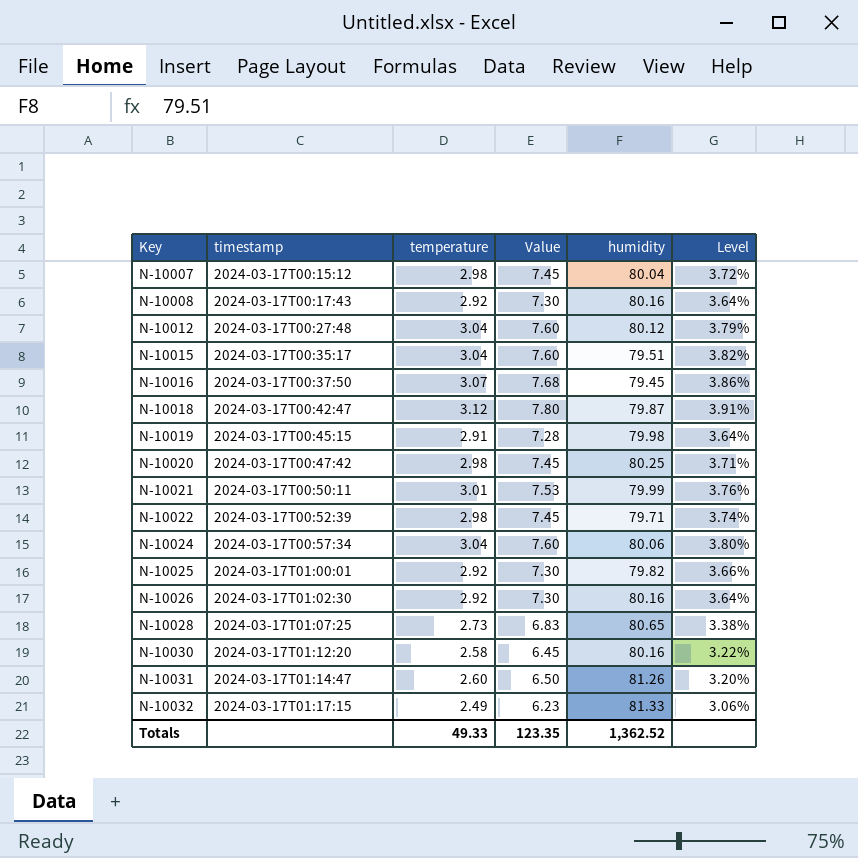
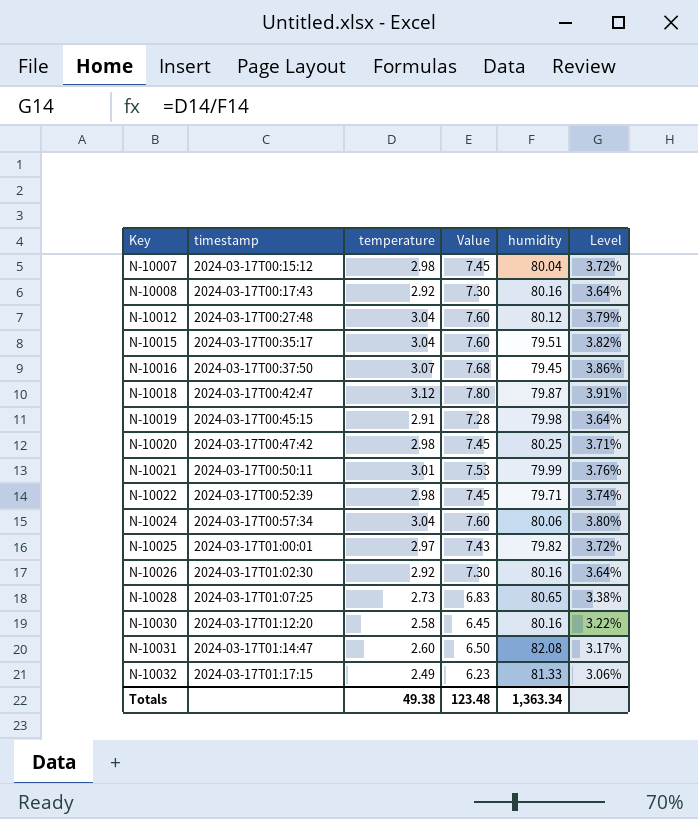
N-10025 | temperature: 2.92 -> 2.97
N-10025 | Value: 7.30 -> 7.43
N-10025 | Level: 3.66% -> 3.72%
N-10031 | humidity: 81.26 -> 82.08
N-10031 | Level: 3.20% -> 3.17%
Totals | temperature: 49.33 -> 49.38
Totals | Value: 123.35 -> 123.48
Totals | humidity: 1,362.52 -> 1,363.34

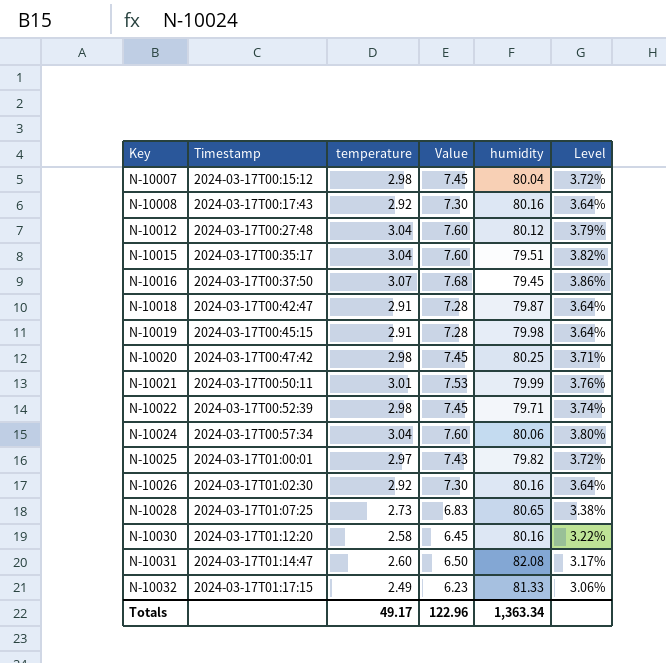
column name: timestamp -> Timestamp
N-10018 | temperature: 3.12 -> 2.91
N-10018 | Value: 7.80 -> 7.28
N-10018 | Level: 3.91% -> 3.64%
Totals | temperature: 49.38 -> 49.17
Totals | Value: 123.48 -> 122.96

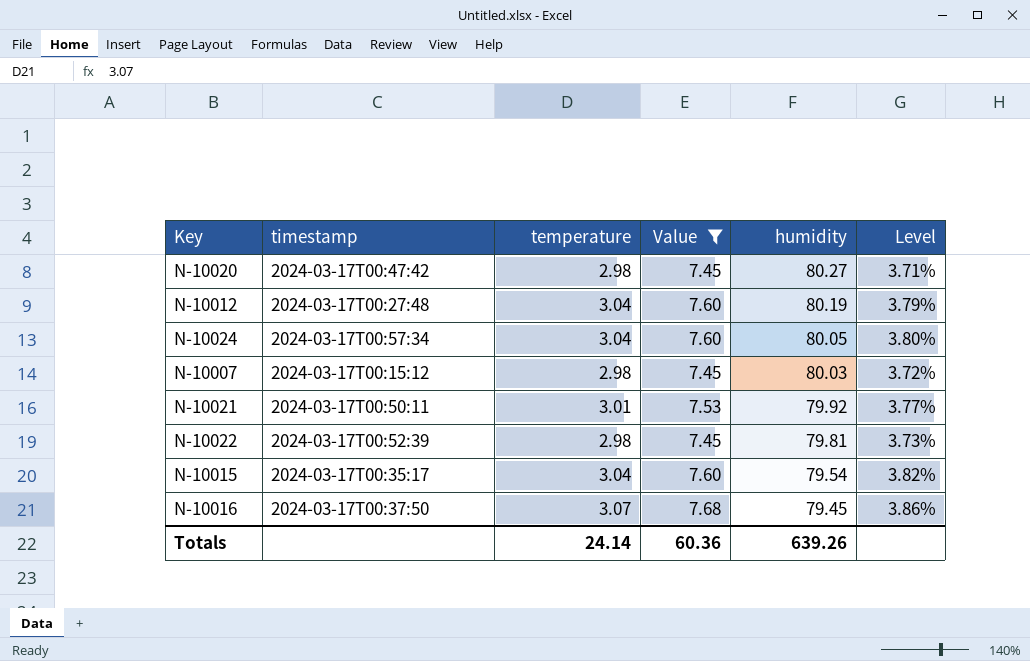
filter: none -> Value >= 7.45
row order: Key ascending -> humidity descending
column name: Timestamp -> timestamp
N-10020 | humidity: 80.25 -> 80.27
N-10012 | humidity: 80.12 -> 80.19
N-10024 | humidity: 80.06 -> 80.05
N-10007 | humidity: 80.04 -> 80.03
N-10021 | humidity: 79.99 -> 79.92
N-10021 | Level: 3.76% -> 3.77%
N-10022 | humidity: 79.71 -> 79.81
N-10022 | Level: 3.74% -> 3.73%
N-10015 | humidity: 79.51 -> 79.54
Totals | temperature: 49.17 -> 24.14
Totals | Value: 122.96 -> 60.36
Totals | humidity: 1,363.34 -> 639.26

